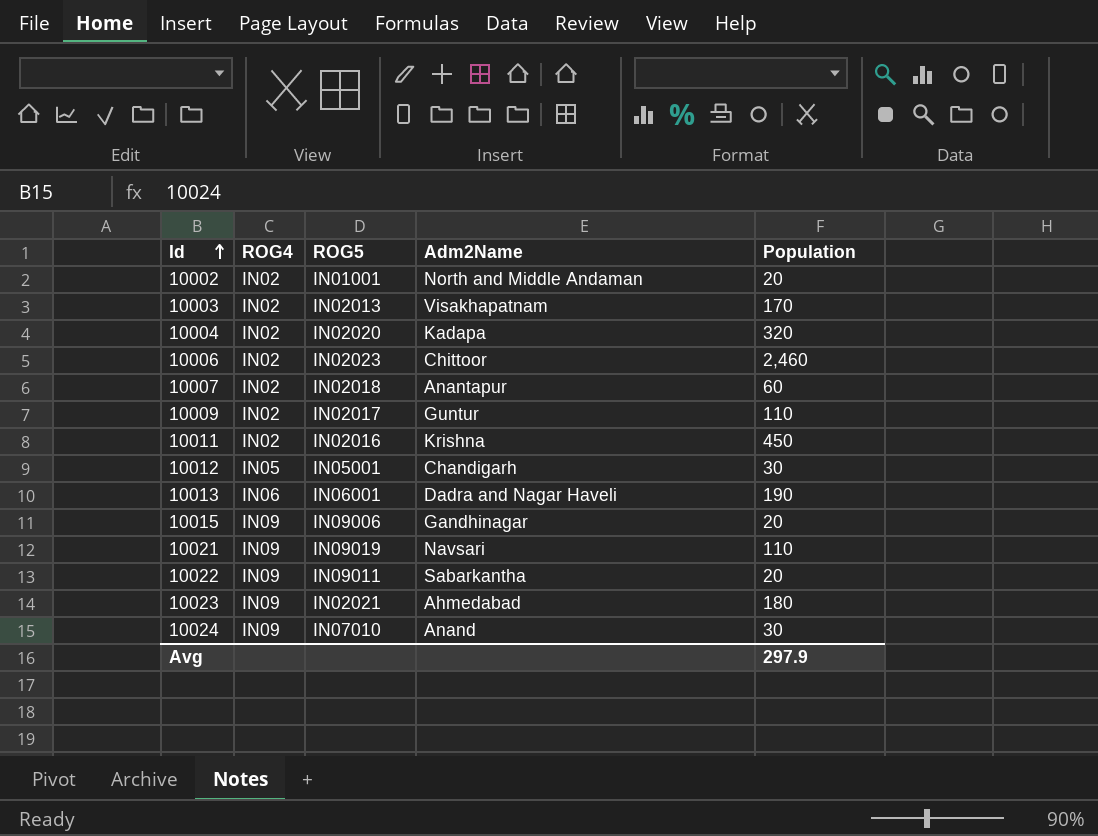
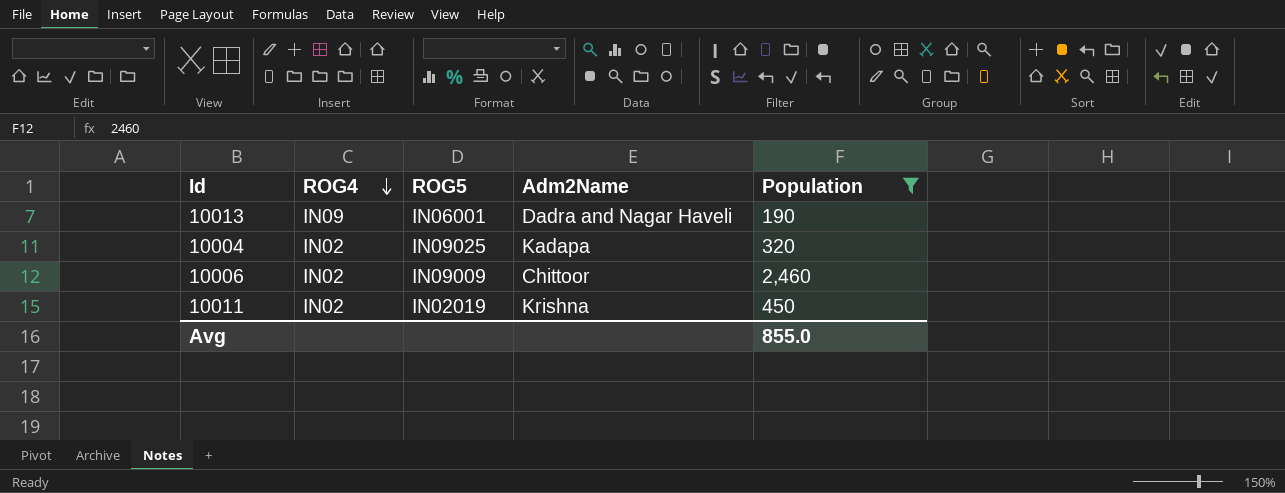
filter: none -> Population >= 190
row order: Id ascending -> ROG4 descending
10013 | ROG4: IN06 -> IN09
10004 | ROG5: IN02020 -> IN09025
10006 | ROG5: IN02023 -> IN09009
10011 | ROG5: IN02016 -> IN02019
Avg | Population: 297.9 -> 855.0

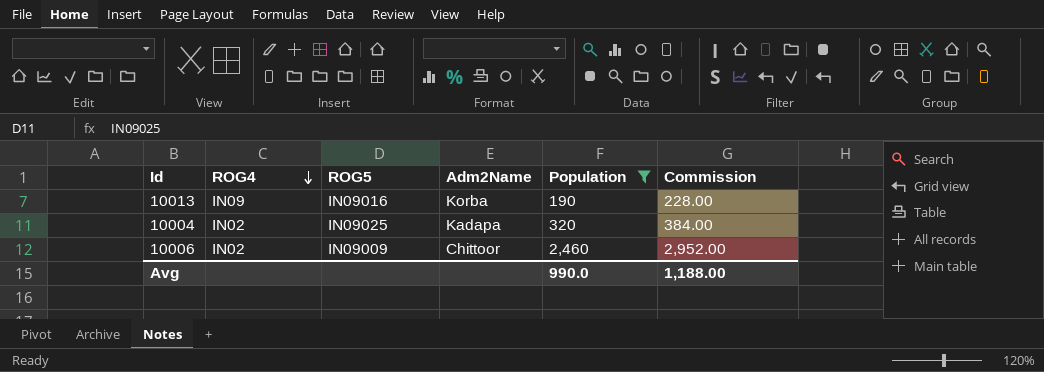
column Commission | formula: none -> [Population] * 1.2
row 10011: IN02 | IN02019 | Krishna | 450 -> none
10013 | ROG5: IN06001 -> IN09016
10013 | Adm2Name: Dadra and Nagar Haveli -> Korba
Avg | Population: 855.0 -> 990.0

